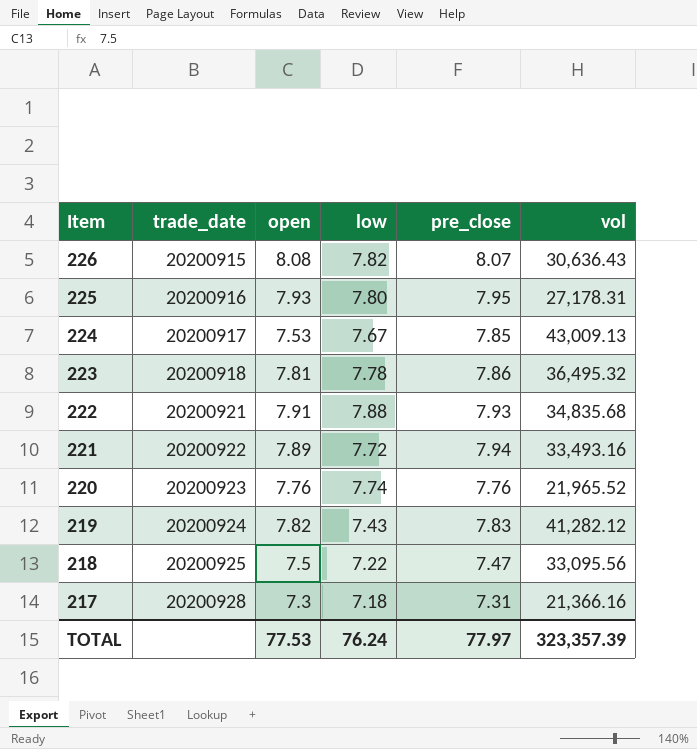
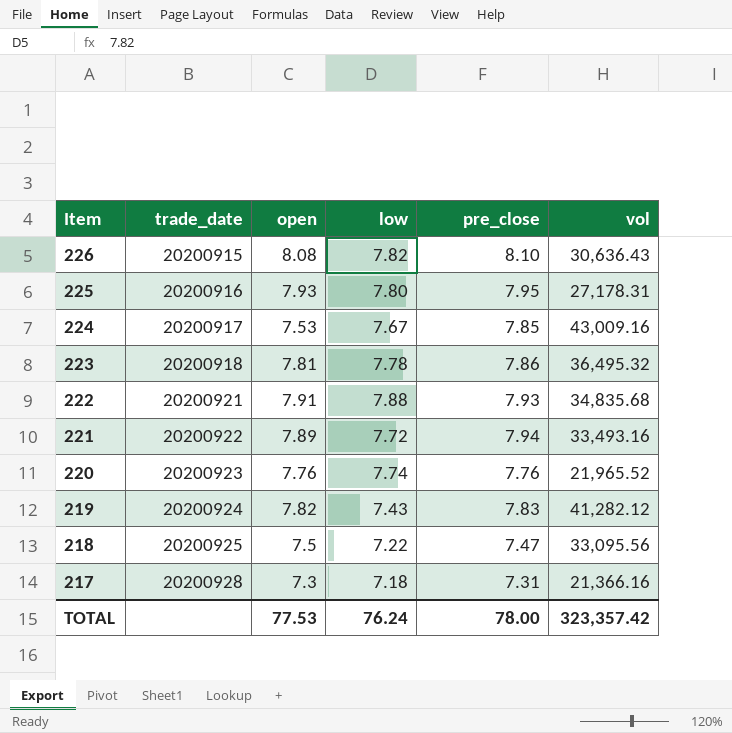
226 | pre_close: 8.07 -> 8.10
224 | vol: 43,009.13 -> 43,009.16
TOTAL | pre_close: 77.97 -> 78.00
TOTAL | vol: 323,357.39 -> 323,357.42

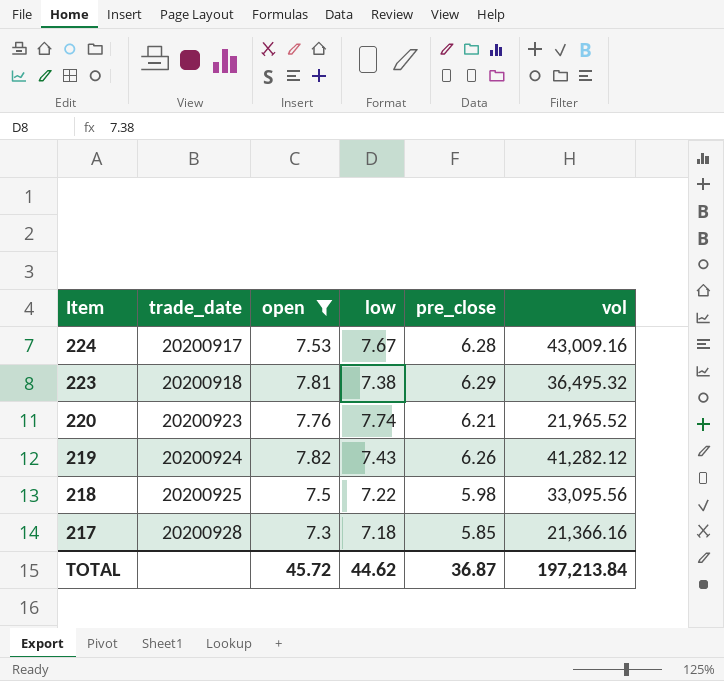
filter: none -> open <= 7.82
224 | pre_close: 7.85 -> 6.28
223 | low: 7.78 -> 7.38
223 | pre_close: 7.86 -> 6.29
220 | pre_close: 7.76 -> 6.21
219 | pre_close: 7.83 -> 6.26
218 | pre_close: 7.47 -> 5.98
217 | pre_close: 7.31 -> 5.85
TOTAL | open: 77.53 -> 45.72
TOTAL | low: 76.24 -> 44.62
TOTAL | pre_close: 78.00 -> 36.87
TOTAL | vol: 323,357.42 -> 197,213.84

